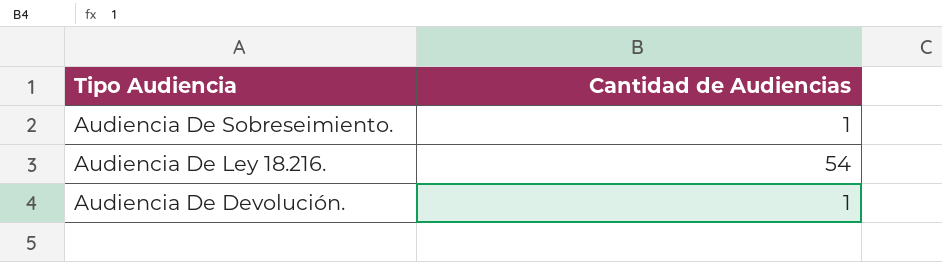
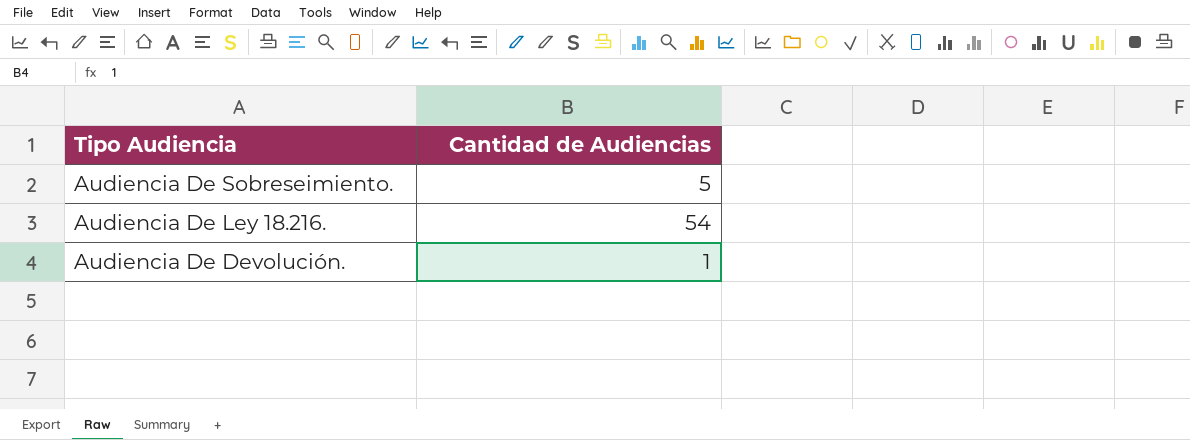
Audiencia De Sobreseimiento. | Cantidad de Audiencias: 1 -> 5

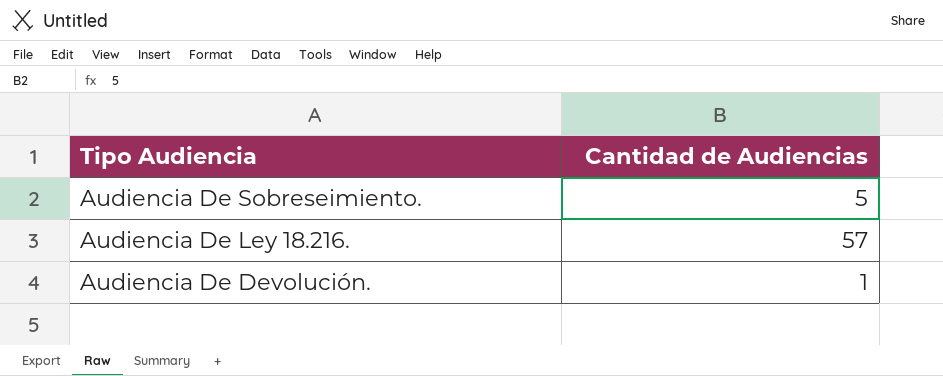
Audiencia De Ley 18.216. | Cantidad de Audiencias: 54 -> 57

